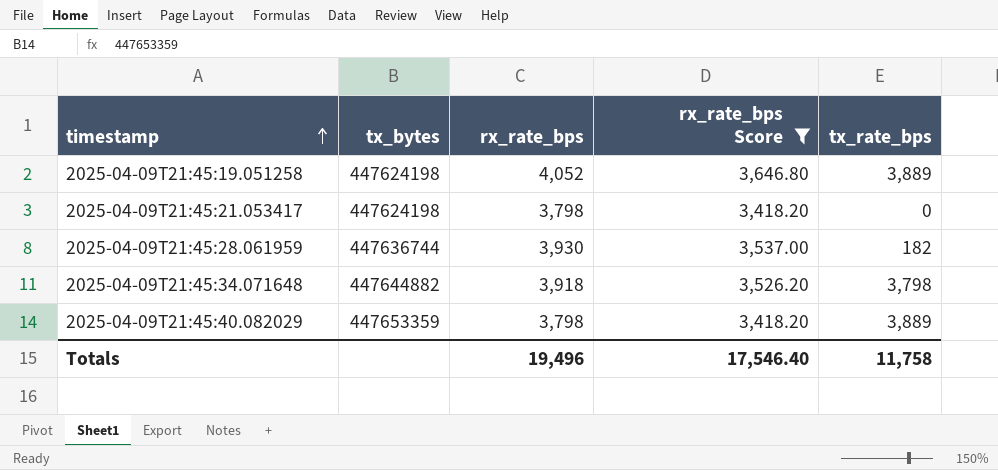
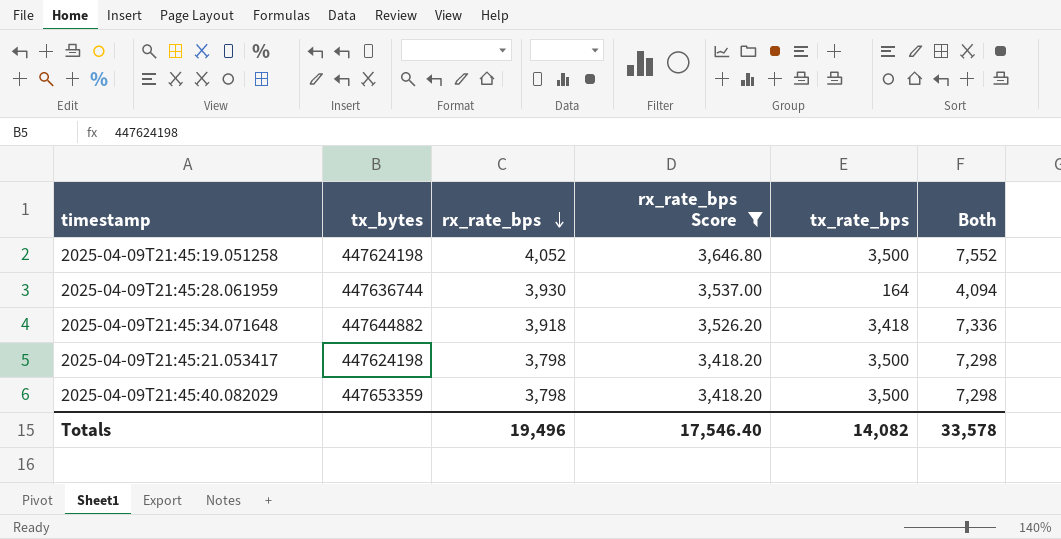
row order: timestamp ascending -> rx_rate_bps descending
column Both | formula: none -> [rx_rate_bps] + [tx_rate_bps]
2025-04-09T21:45:19.051258 | tx_rate_bps: 3,889 -> 3,500
2025-04-09T21:45:28.061959 | tx_rate_bps: 182 -> 164
2025-04-09T21:45:34.071648 | tx_rate_bps: 3,798 -> 3,418
2025-04-09T21:45:21.053417 | tx_rate_bps: 0 -> 3,500
2025-04-09T21:45:40.082029 | tx_rate_bps: 3,889 -> 3,500
Totals | tx_rate_bps: 11,758 -> 14,082

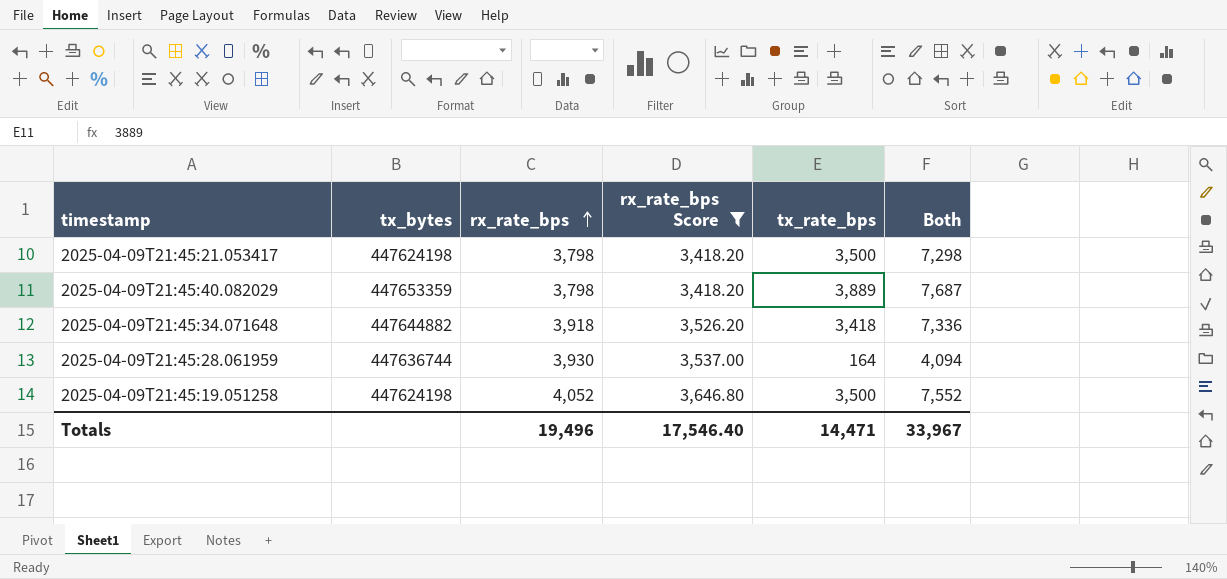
row order: rx_rate_bps descending -> rx_rate_bps ascending
2025-04-09T21:45:40.082029 | tx_rate_bps: 3,500 -> 3,889
2025-04-09T21:45:40.082029 | Both: 7,298 -> 7,687
Totals | tx_rate_bps: 14,082 -> 14,471
Totals | Both: 33,578 -> 33,967

